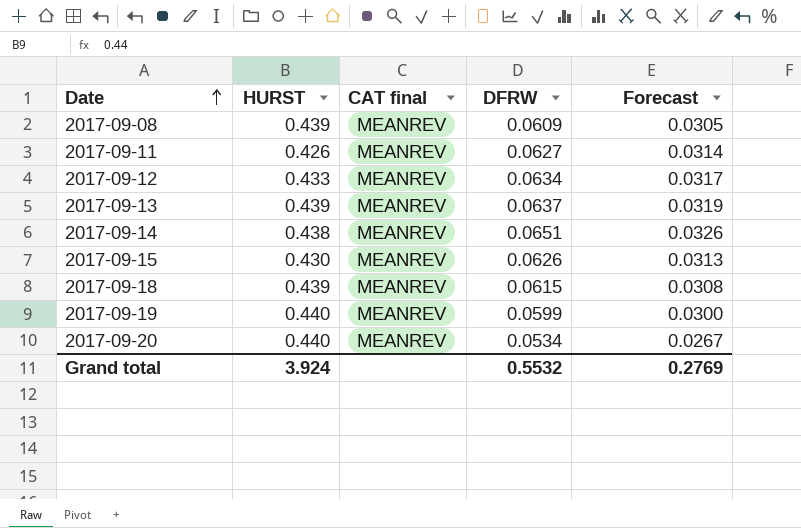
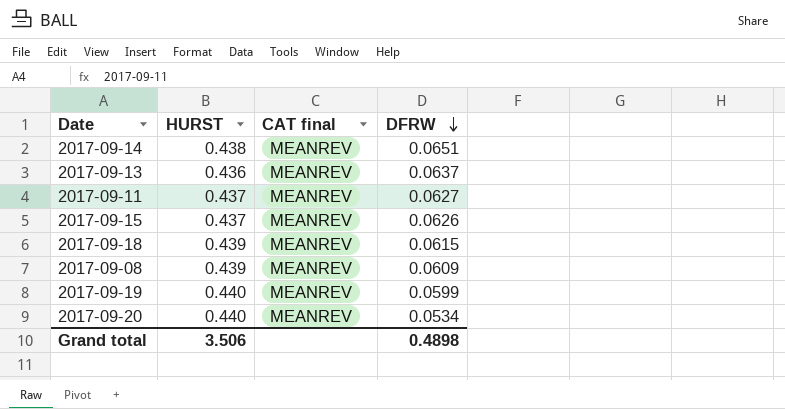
row order: Date ascending -> DFRW descending
column Forecast | formula: [DFRW] * 0.5 -> none
row 2017-09-12: 0.433 | MEANREV | 0.0634 | 0.0317 -> none
2017-09-13 | HURST: 0.439 -> 0.436
2017-09-11 | HURST: 0.426 -> 0.437
2017-09-15 | HURST: 0.430 -> 0.437
Grand total | HURST: 3.924 -> 3.506
Grand total | DFRW: 0.5532 -> 0.4898

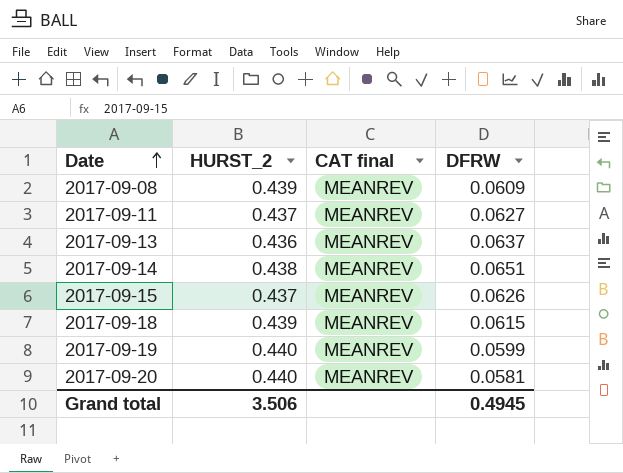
row order: DFRW descending -> Date ascending
column name: HURST -> HURST_2
2017-09-20 | DFRW: 0.0534 -> 0.0581
Grand total | DFRW: 0.4898 -> 0.4945

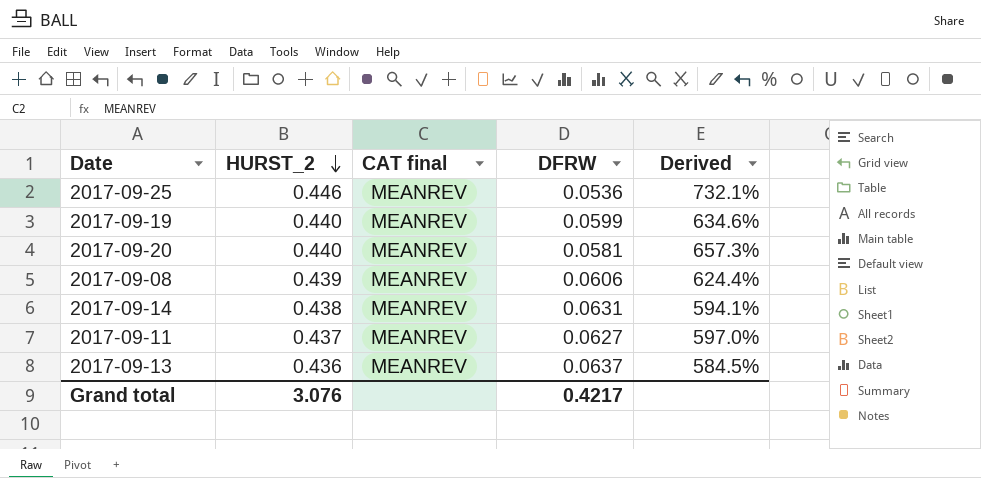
row order: Date ascending -> HURST_2 descending
column Derived | formula: none -> ([HURST_2] - [DFRW]) / [DFRW]
row 2017-09-15: 0.437 | MEANREV | 0.0626 -> none
row 2017-09-18: 0.439 | MEANREV | 0.0615 -> none
row 2017-09-25: none -> 0.446 | MEANREV | 0.0536 | 732.1%
2017-09-08 | DFRW: 0.0609 -> 0.0606
2017-09-14 | DFRW: 0.0651 -> 0.0631
Grand total | HURST_2: 3.506 -> 3.076
Grand total | DFRW: 0.4945 -> 0.4217

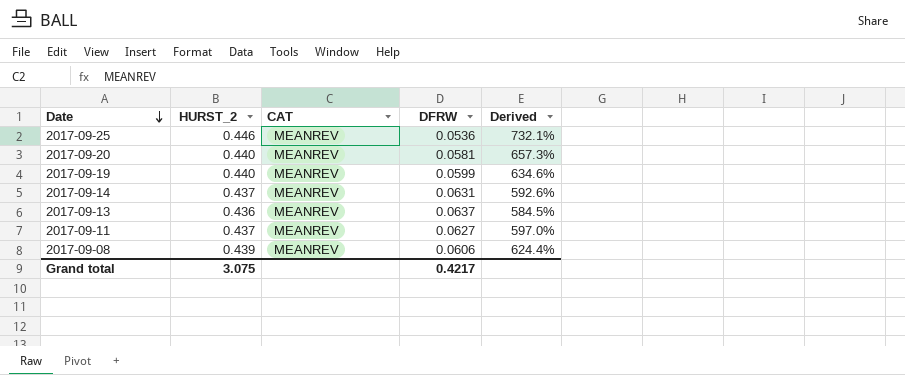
row order: HURST_2 descending -> Date descending
column name: CAT final -> CAT
2017-09-14 | HURST_2: 0.438 -> 0.437
2017-09-14 | Derived: 594.1% -> 592.6%
Grand total | HURST_2: 3.076 -> 3.075

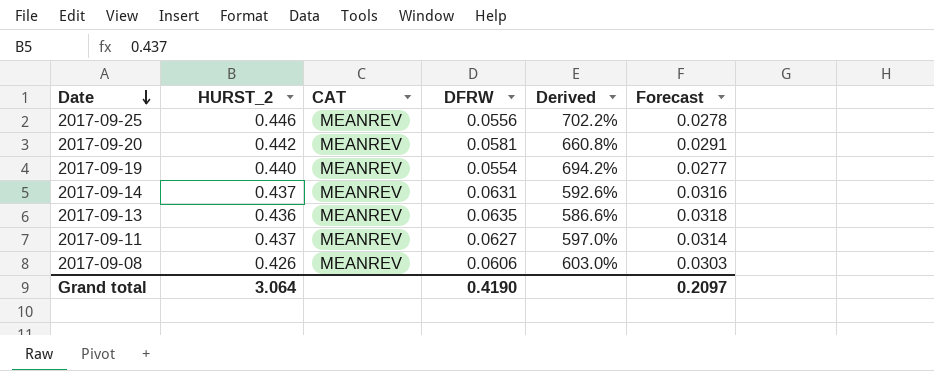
column Forecast | formula: none -> [DFRW] * 0.5
2017-09-25 | DFRW: 0.0536 -> 0.0556
2017-09-25 | Derived: 732.1% -> 702.2%
2017-09-20 | HURST_2: 0.440 -> 0.442
2017-09-20 | Derived: 657.3% -> 660.8%
2017-09-19 | DFRW: 0.0599 -> 0.0554
2017-09-19 | Derived: 634.6% -> 694.2%
2017-09-13 | DFRW: 0.0637 -> 0.0635
2017-09-13 | Derived: 584.5% -> 586.6%
2017-09-08 | HURST_2: 0.439 -> 0.426
2017-09-08 | Derived: 624.4% -> 603.0%
Grand total | HURST_2: 3.075 -> 3.064
Grand total | DFRW: 0.4217 -> 0.4190

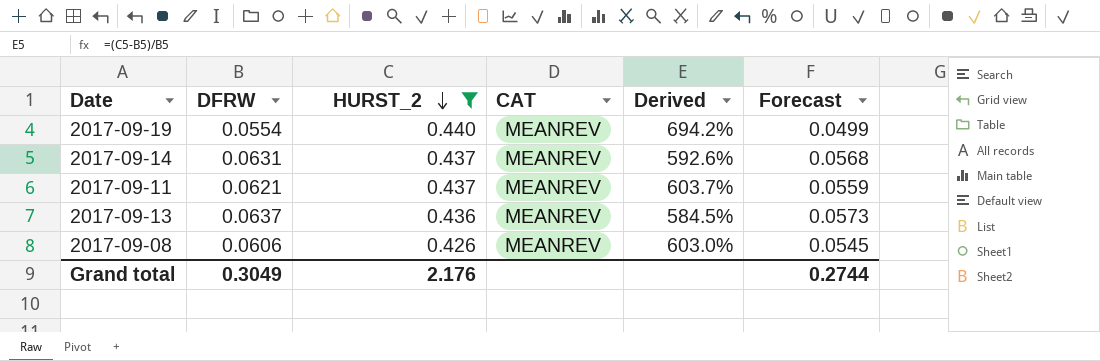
filter: none -> HURST_2 <= 0.440
row order: Date descending -> HURST_2 descending
column DFRW | position: 4 -> 2
column Forecast | formula: [DFRW] * 0.5 -> [DFRW] * 0.9
2017-09-11 | DFRW: 0.0627 -> 0.0621
2017-09-11 | Derived: 597.0% -> 603.7%
2017-09-13 | DFRW: 0.0635 -> 0.0637
2017-09-13 | Derived: 586.6% -> 584.5%
Grand total | DFRW: 0.4190 -> 0.3049
Grand total | HURST_2: 3.064 -> 2.176
Grand total | Forecast: 0.2097 -> 0.2744

